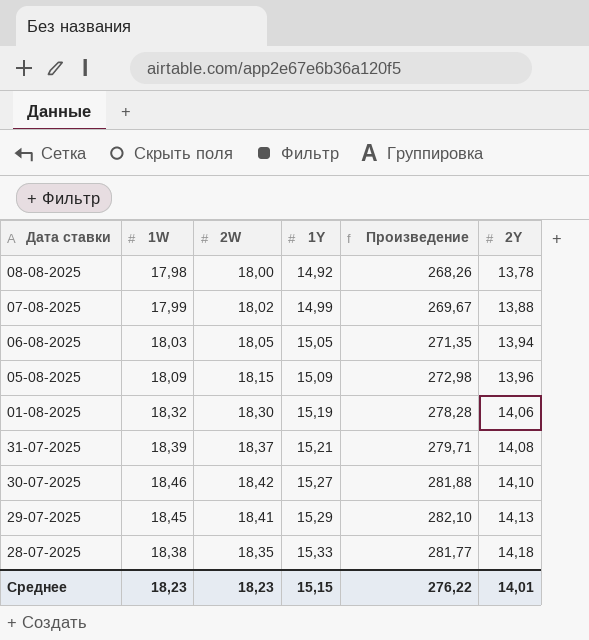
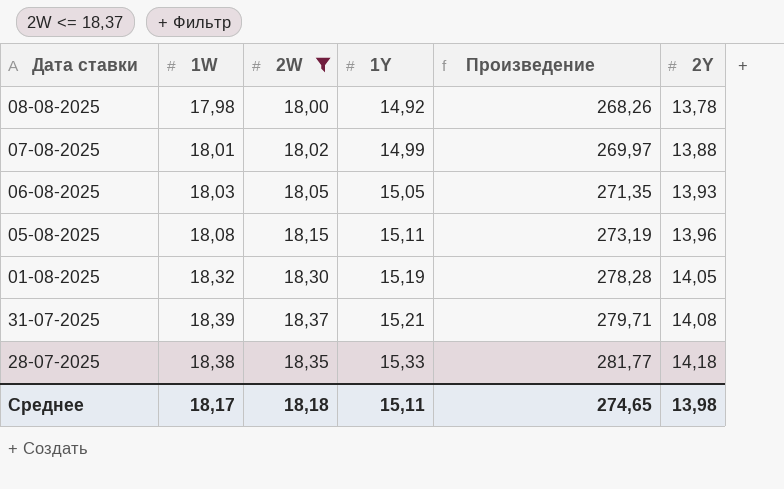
filter: none -> 2W <= 18,37
07-08-2025 | 1W: 17,99 -> 18,01
07-08-2025 | Произведение: 269,67 -> 269,97
06-08-2025 | 2Y: 13,94 -> 13,93
05-08-2025 | 1W: 18,09 -> 18,08
05-08-2025 | 1Y: 15,09 -> 15,11
05-08-2025 | Произведение: 272,98 -> 273,19
01-08-2025 | 2Y: 14,06 -> 14,05
Среднее | 1W: 18,23 -> 18,17
Среднее | 2W: 18,23 -> 18,18
Среднее | 1Y: 15,15 -> 15,11
Среднее | Произведение: 276,22 -> 274,65
Среднее | 2Y: 14,01 -> 13,98

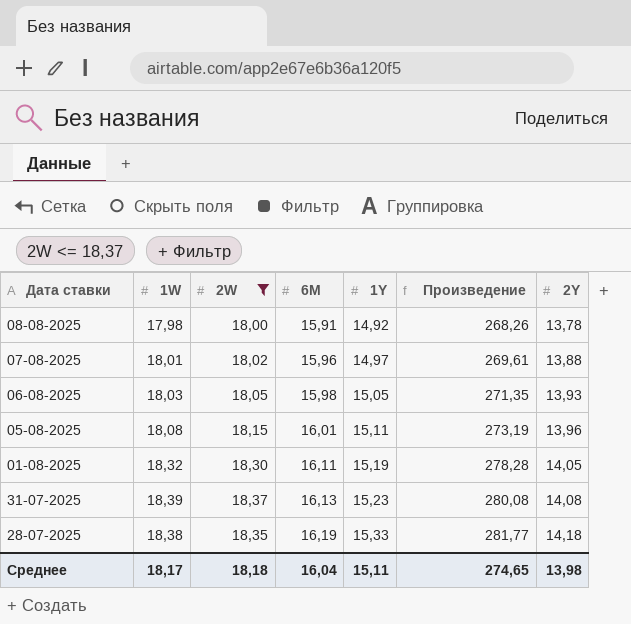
column 6M | position: none -> 4
07-08-2025 | 1Y: 14,99 -> 14,97
07-08-2025 | Произведение: 269,97 -> 269,61
31-07-2025 | 1Y: 15,21 -> 15,23
31-07-2025 | Произведение: 279,71 -> 280,08

